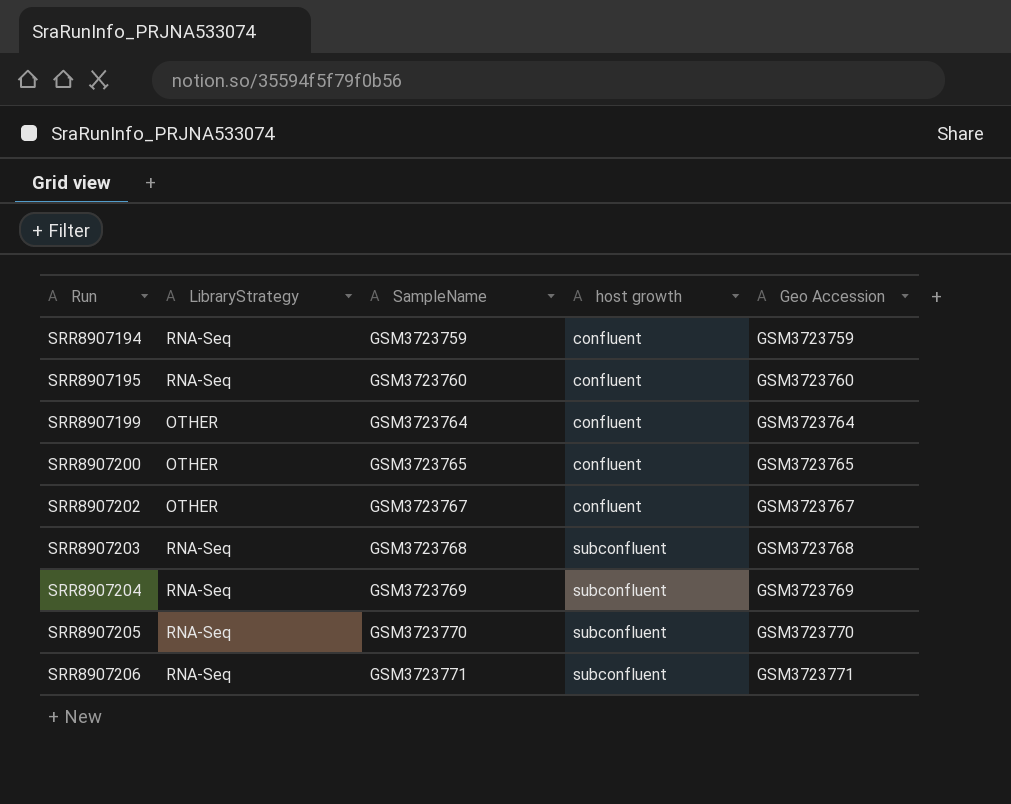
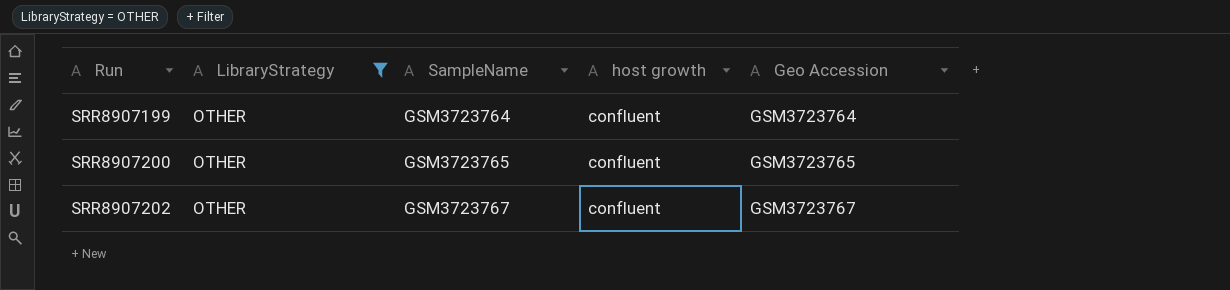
filter: none -> LibraryStrategy = OTHER

